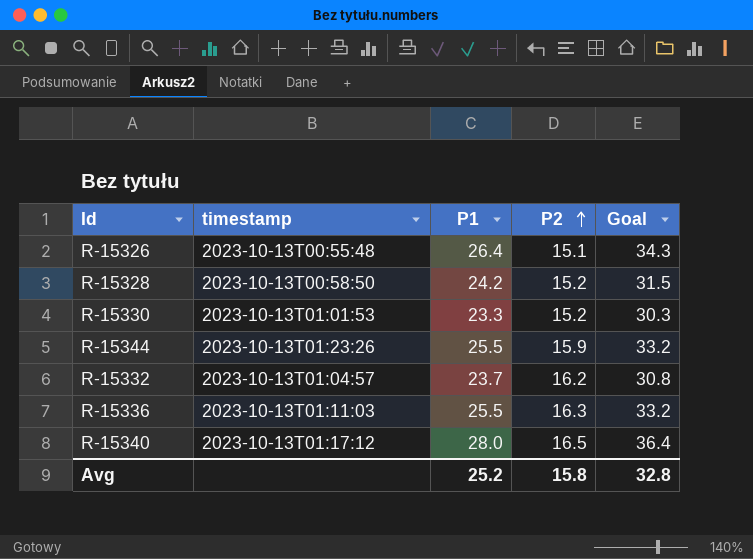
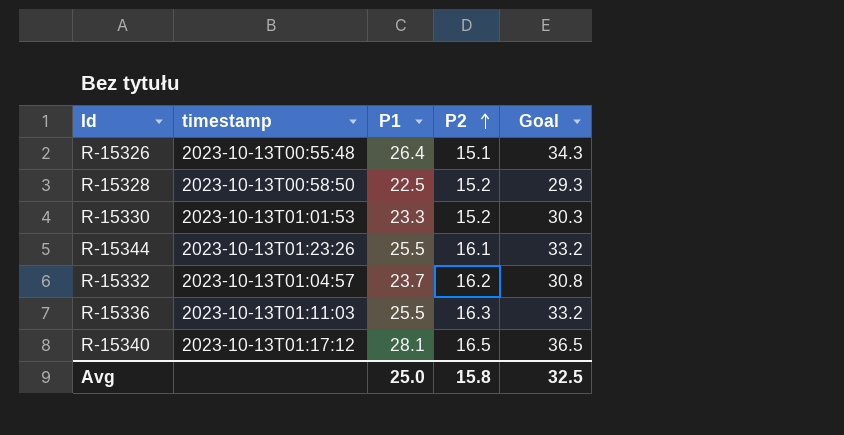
R-15328 | P1: 24.2 -> 22.5
R-15328 | Goal: 31.5 -> 29.3
R-15344 | P2: 15.9 -> 16.1
R-15340 | P1: 28.0 -> 28.1
R-15340 | Goal: 36.4 -> 36.5
Avg | P1: 25.2 -> 25.0
Avg | Goal: 32.8 -> 32.5

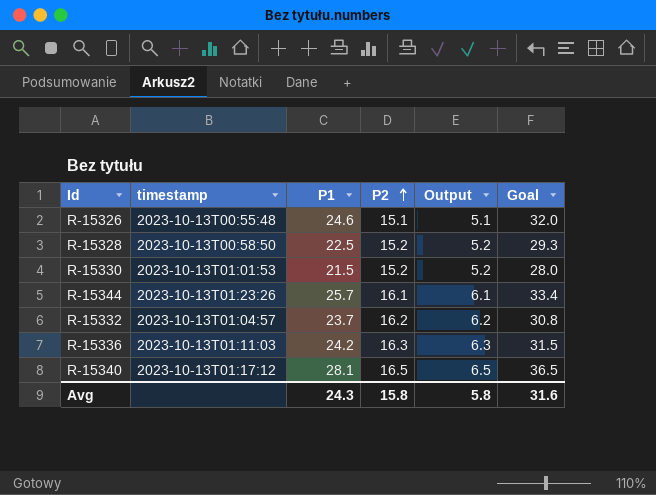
column Output | formula: none -> [P2] - 10
R-15326 | P1: 26.4 -> 24.6
R-15326 | Goal: 34.3 -> 32.0
R-15330 | P1: 23.3 -> 21.5
R-15330 | Goal: 30.3 -> 28.0
R-15344 | P1: 25.5 -> 25.7
R-15344 | Goal: 33.2 -> 33.4
R-15336 | P1: 25.5 -> 24.2
R-15336 | Goal: 33.2 -> 31.5
Avg | P1: 25.0 -> 24.3
Avg | Goal: 32.5 -> 31.6

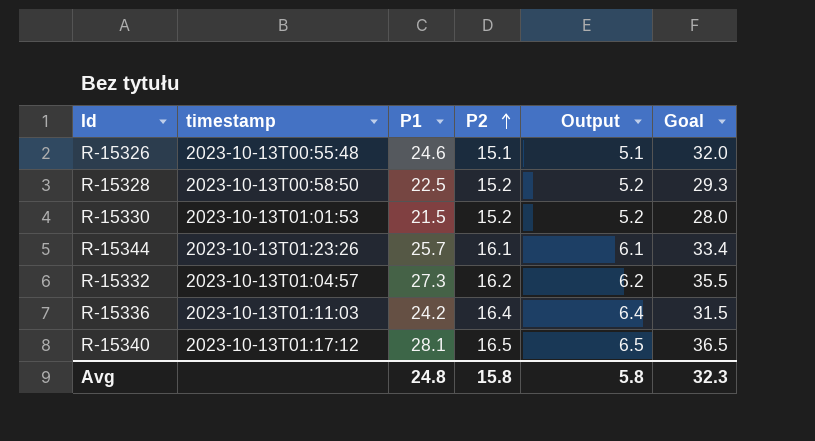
R-15332 | P1: 23.7 -> 27.3
R-15332 | Goal: 30.8 -> 35.5
R-15336 | P2: 16.3 -> 16.4
R-15336 | Output: 6.3 -> 6.4
Avg | P1: 24.3 -> 24.8
Avg | Goal: 31.6 -> 32.3

